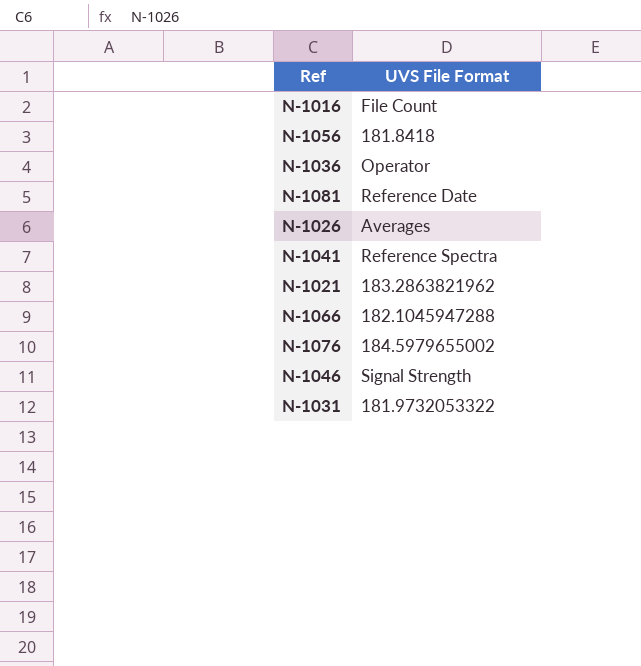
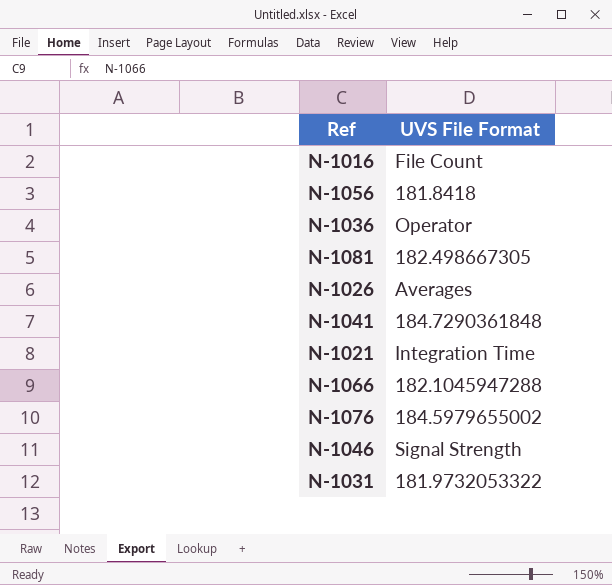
N-1081 | UVS File Format: Reference Date -> 182.498667305
N-1041 | UVS File Format: Reference Spectra -> 184.7290361848
N-1021 | UVS File Format: 183.2863821962 -> Integration Time

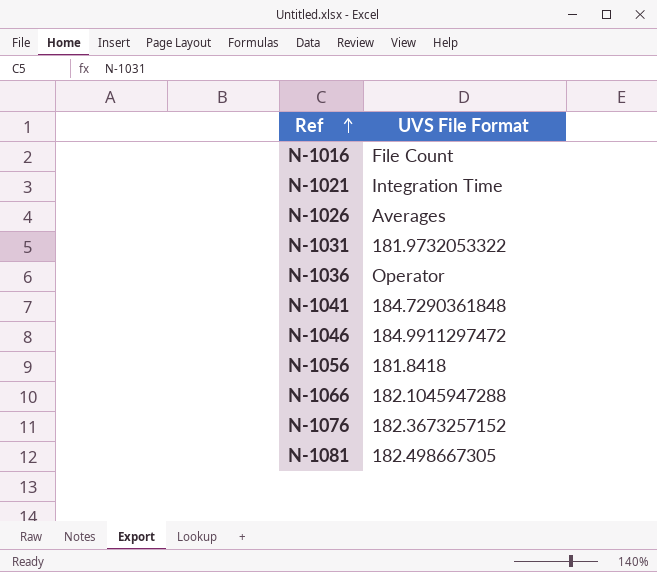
row order: none -> Ref ascending
N-1046 | UVS File Format: Signal Strength -> 184.9911297472
N-1076 | UVS File Format: 184.5979655002 -> 182.3673257152

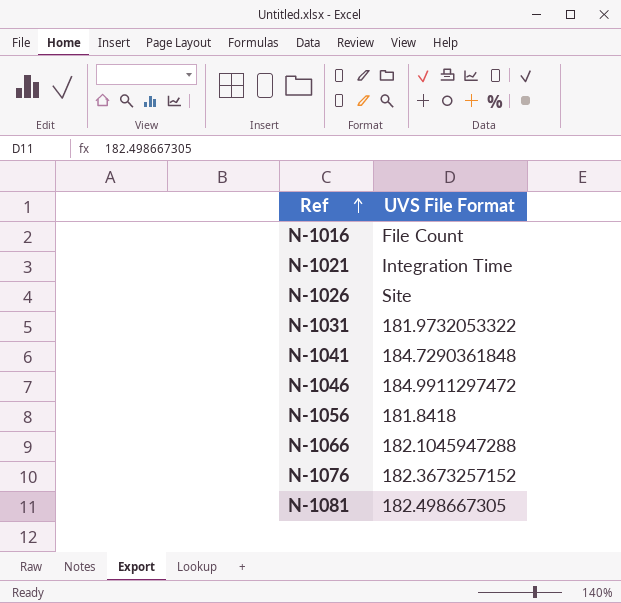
row N-1036: Operator -> none
N-1026 | UVS File Format: Averages -> Site

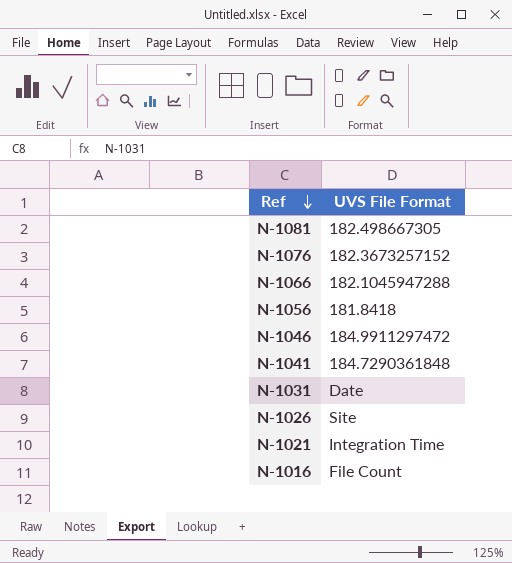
row order: Ref ascending -> Ref descending
N-1031 | UVS File Format: 181.9732053322 -> Date

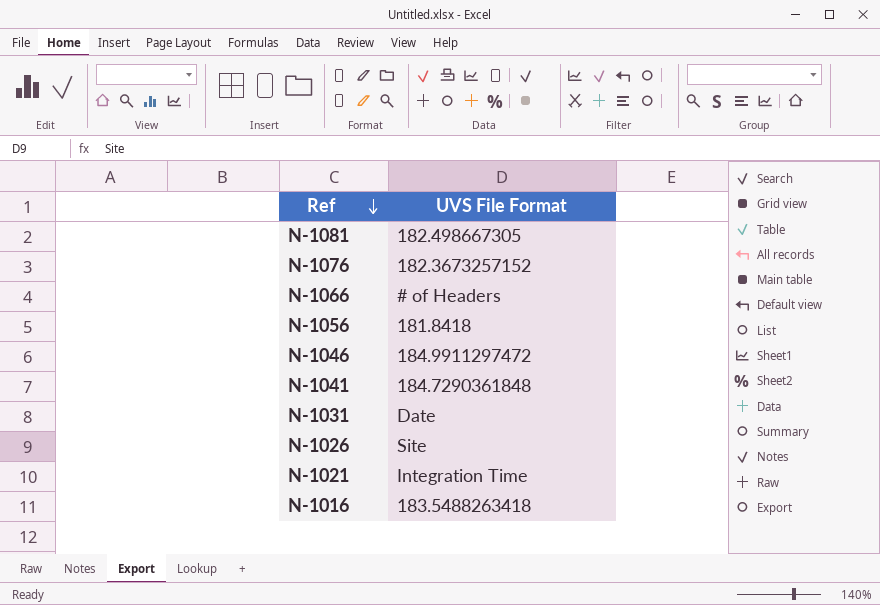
N-1066 | UVS File Format: 182.1045947288 -> # of Headers
N-1016 | UVS File Format: File Count -> 183.5488263418

